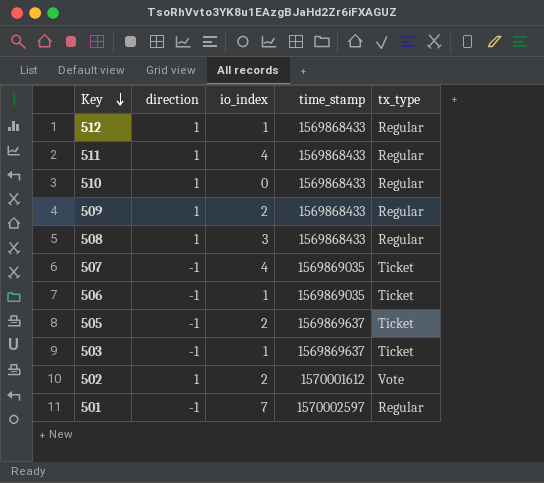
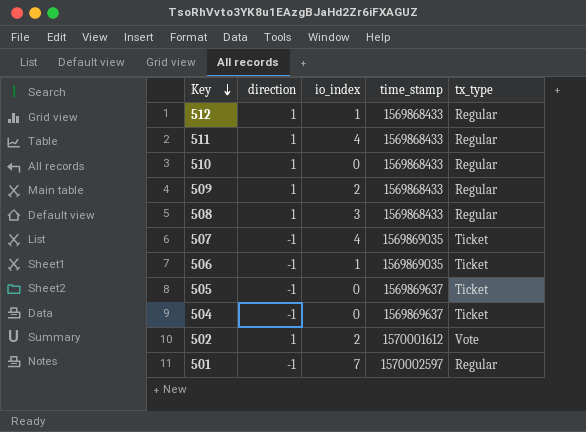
row 503: -1 | 1 | 1569869637 | Ticket -> none
505 | io_index: 2 -> 0
row 504: none -> -1 | 0 | 1569869637 | Ticket

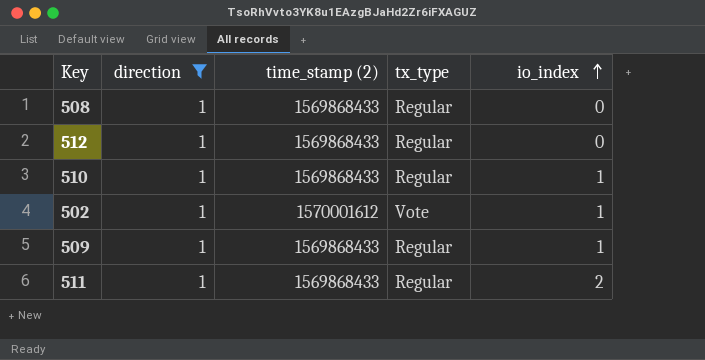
filter: none -> direction = 1
row order: Key descending -> io_index ascending
column name: time_stamp -> time_stamp (2)
column io_index | position: 3 -> 5
508 | io_index: 3 -> 0
512 | io_index: 1 -> 0
510 | io_index: 0 -> 1
502 | io_index: 2 -> 1
509 | io_index: 2 -> 1
511 | io_index: 4 -> 2

